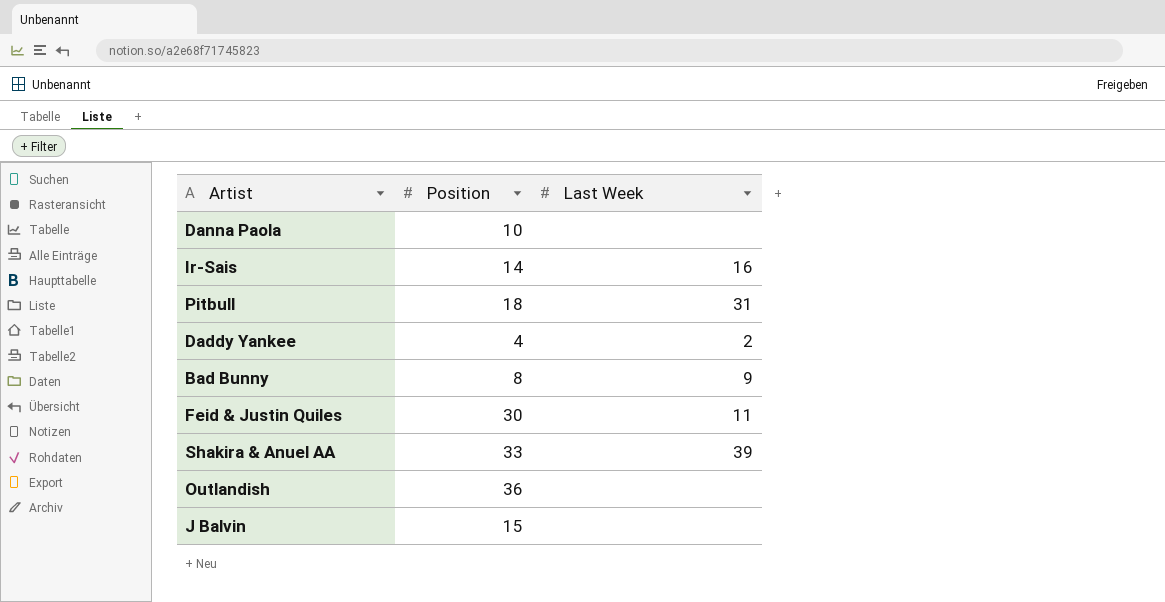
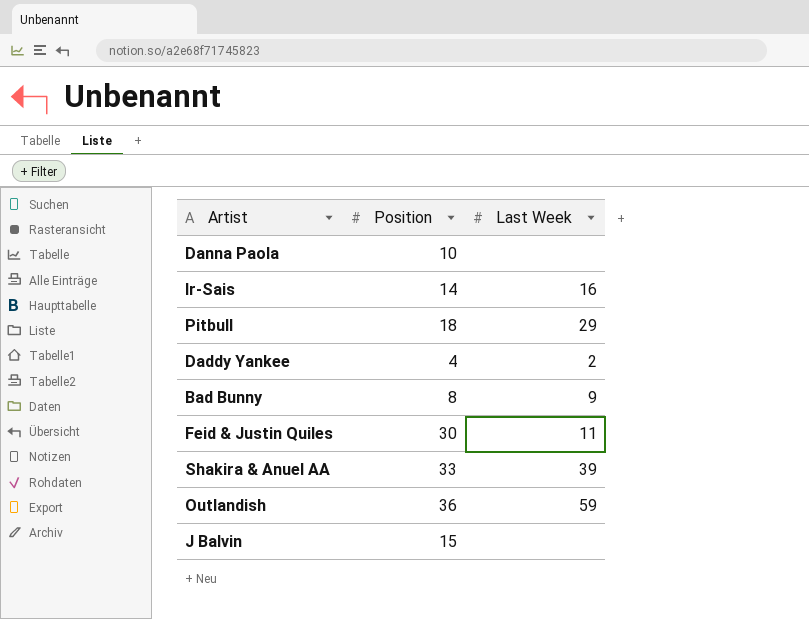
Pitbull | Last Week: 31 -> 29
Outlandish | Last Week: none -> 59

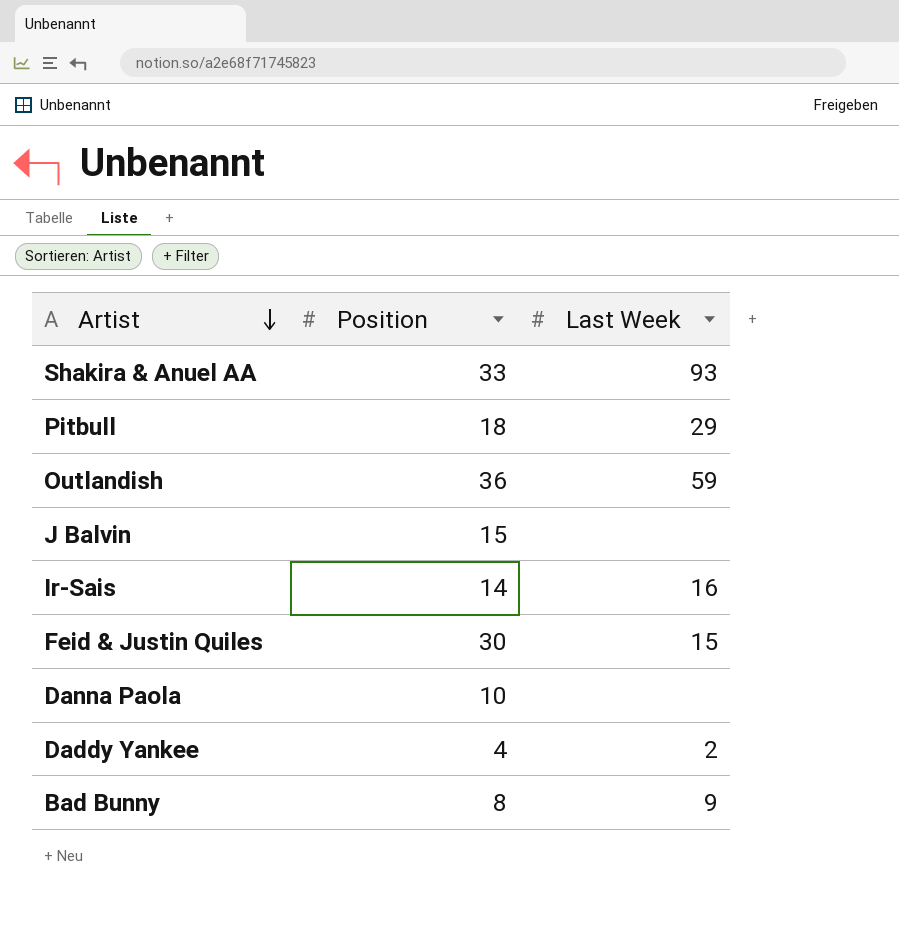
row order: none -> Artist descending
Shakira & Anuel AA | Last Week: 39 -> 93
Feid & Justin Quiles | Last Week: 11 -> 15

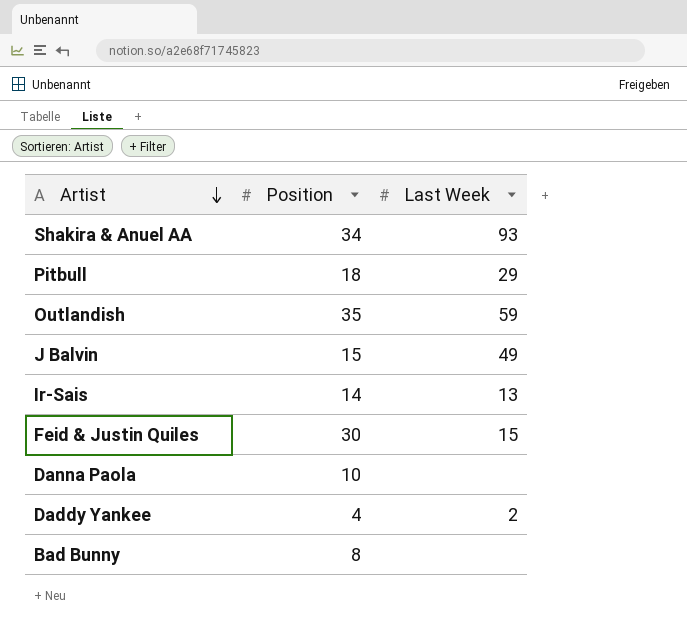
Shakira & Anuel AA | Position: 33 -> 34
Outlandish | Position: 36 -> 35
J Balvin | Last Week: none -> 49
Ir-Sais | Last Week: 16 -> 13
Bad Bunny | Last Week: 9 -> none

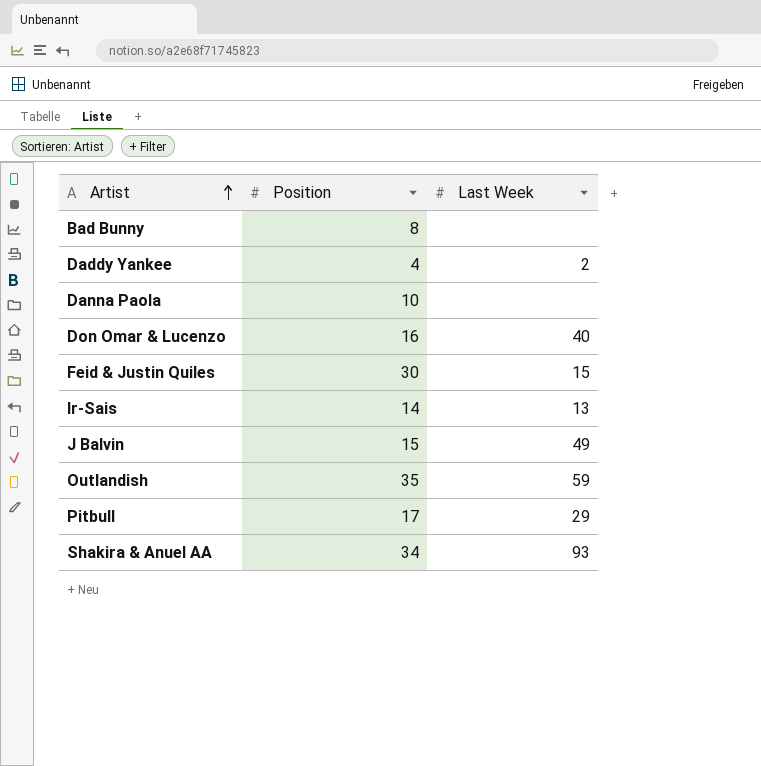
row order: Artist descending -> Artist ascending
row Don Omar & Lucenzo: none -> 16 | 40
Pitbull | Position: 18 -> 17

